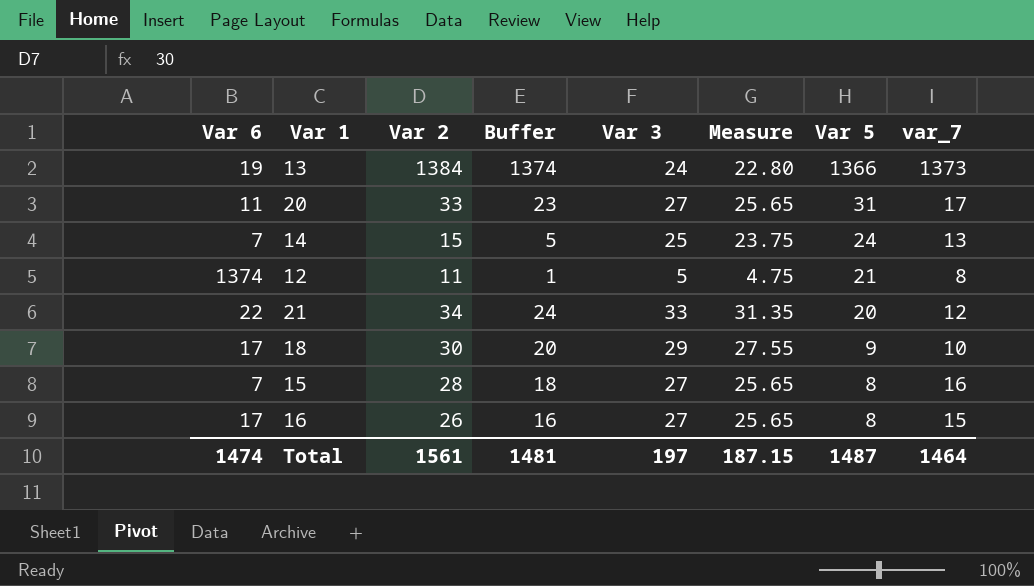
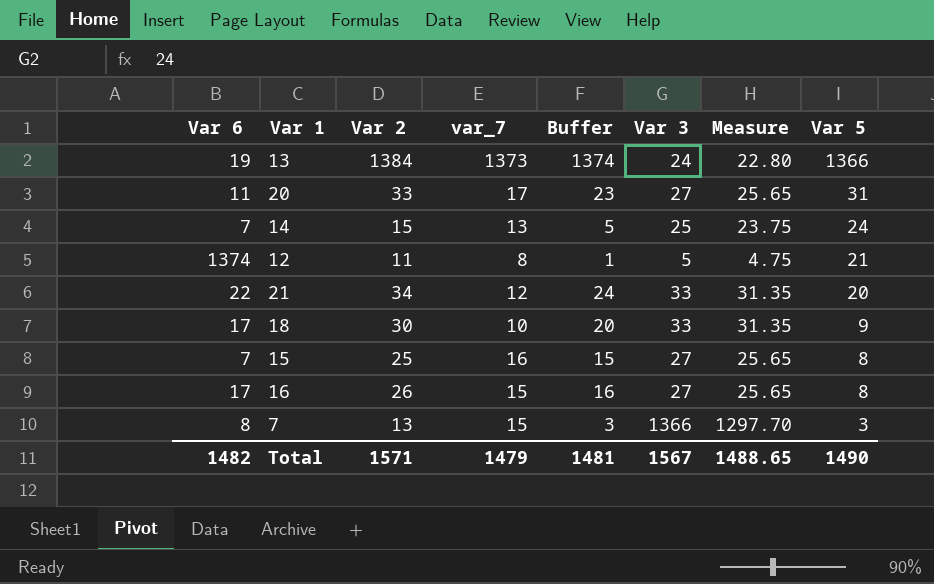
column var_7 | position: 8 -> 4
18 | Var 3: 29 -> 33
18 | Measure: 27.55 -> 31.35
15 | Var 2: 28 -> 25
15 | Buffer: 18 -> 15
row 7: none -> 8 | 13 | 15 | 3 | 1366 | 1297.70 | 3
Total | Var 6: 1474 -> 1482
Total | Var 2: 1561 -> 1571
Total | var_7: 1464 -> 1479
Total | Var 3: 197 -> 1567
Total | Measure: 187.15 -> 1488.65
Total | Var 5: 1487 -> 1490

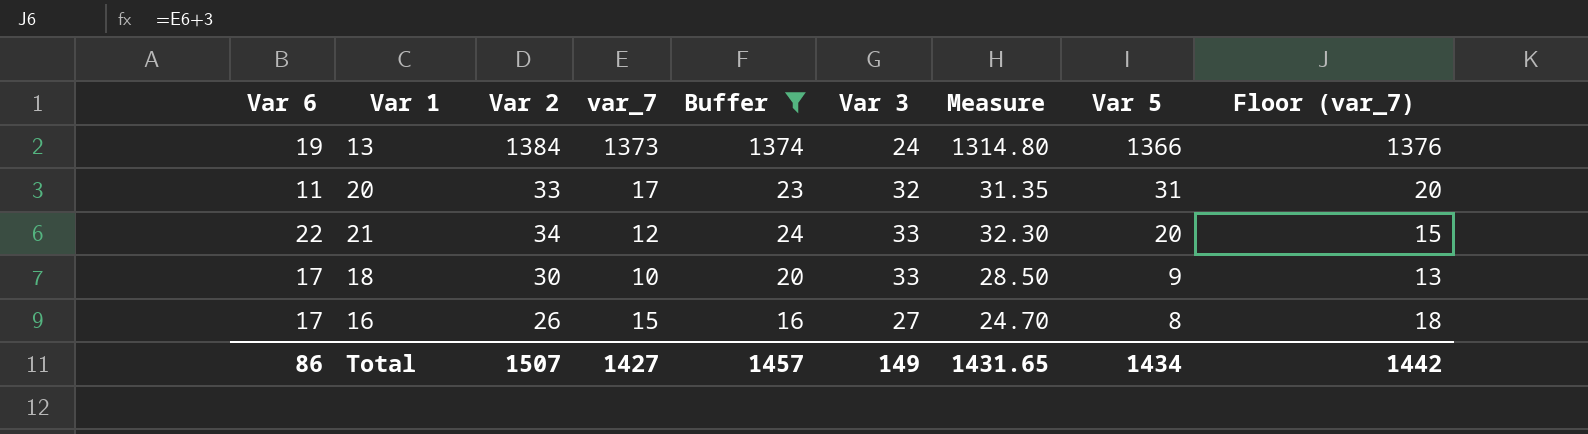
filter: none -> Buffer >= 16
column Measure | formula: [Var 3] * 0.95 -> [Var 2] * 0.95
column Floor (var_7) | formula: none -> [var_7] + 3
20 | Var 3: 27 -> 32
Total | Var 6: 1482 -> 86
Total | Var 2: 1571 -> 1507
Total | var_7: 1479 -> 1427
Total | Buffer: 1481 -> 1457
Total | Var 3: 1567 -> 149
Total | Measure: 1488.65 -> 1431.65
Total | Var 5: 1490 -> 1434

